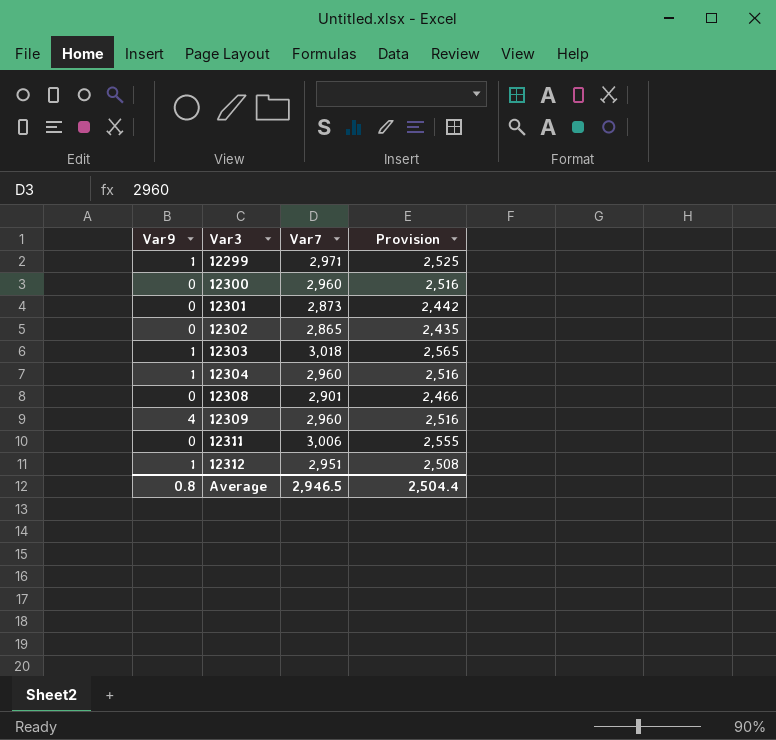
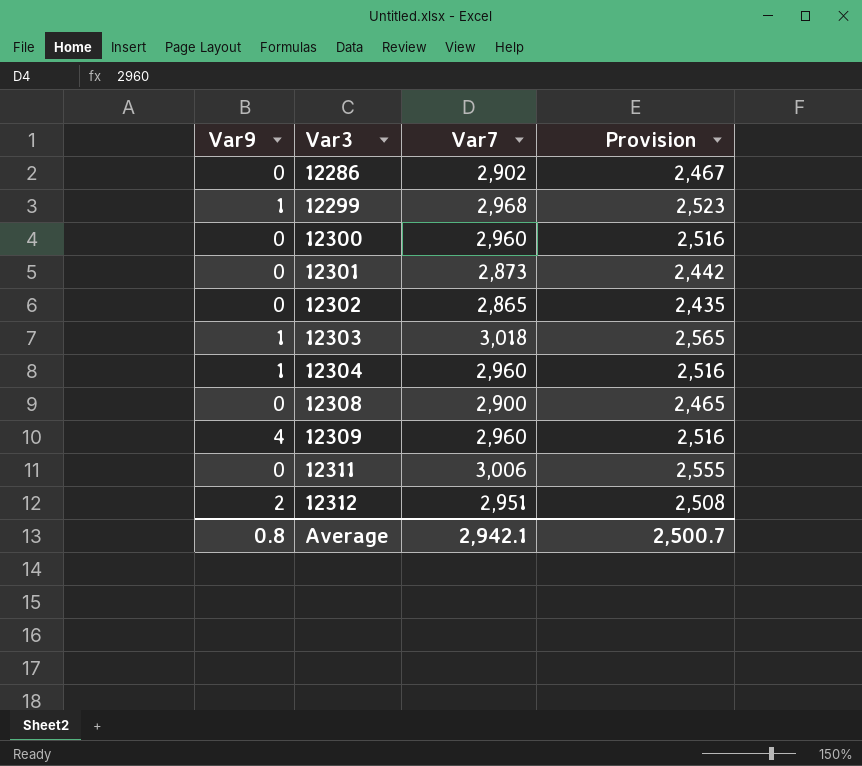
row 12286: none -> 0 | 2,902 | 2,467
12299 | Var7: 2,971 -> 2,968
12299 | Provision: 2,525 -> 2,523
12308 | Var7: 2,901 -> 2,900
12308 | Provision: 2,466 -> 2,465
12312 | Var9: 1 -> 2
Average | Var7: 2,946.5 -> 2,942.1
Average | Provision: 2,504.4 -> 2,500.7

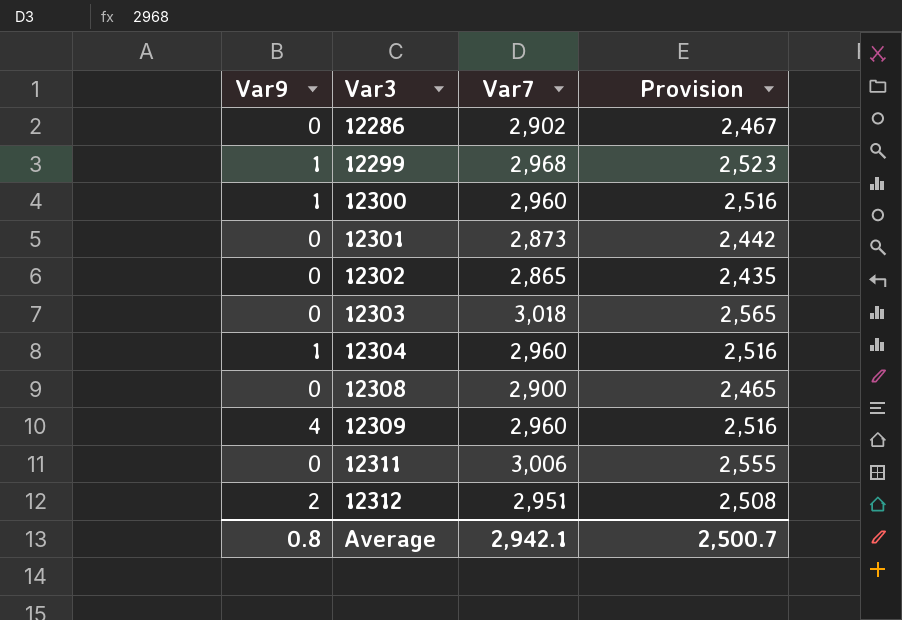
12300 | Var9: 0 -> 1
12303 | Var9: 1 -> 0

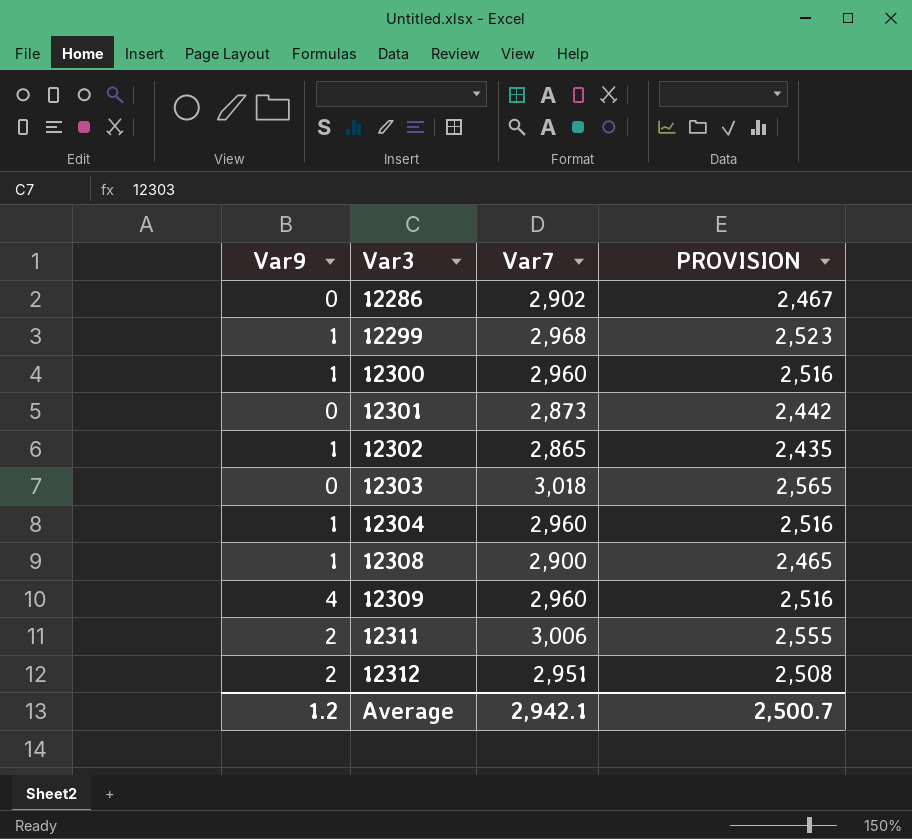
column name: Provision -> PROVISION
12302 | Var9: 0 -> 1
12308 | Var9: 0 -> 1
12311 | Var9: 0 -> 2
Average | Var9: 0.8 -> 1.2

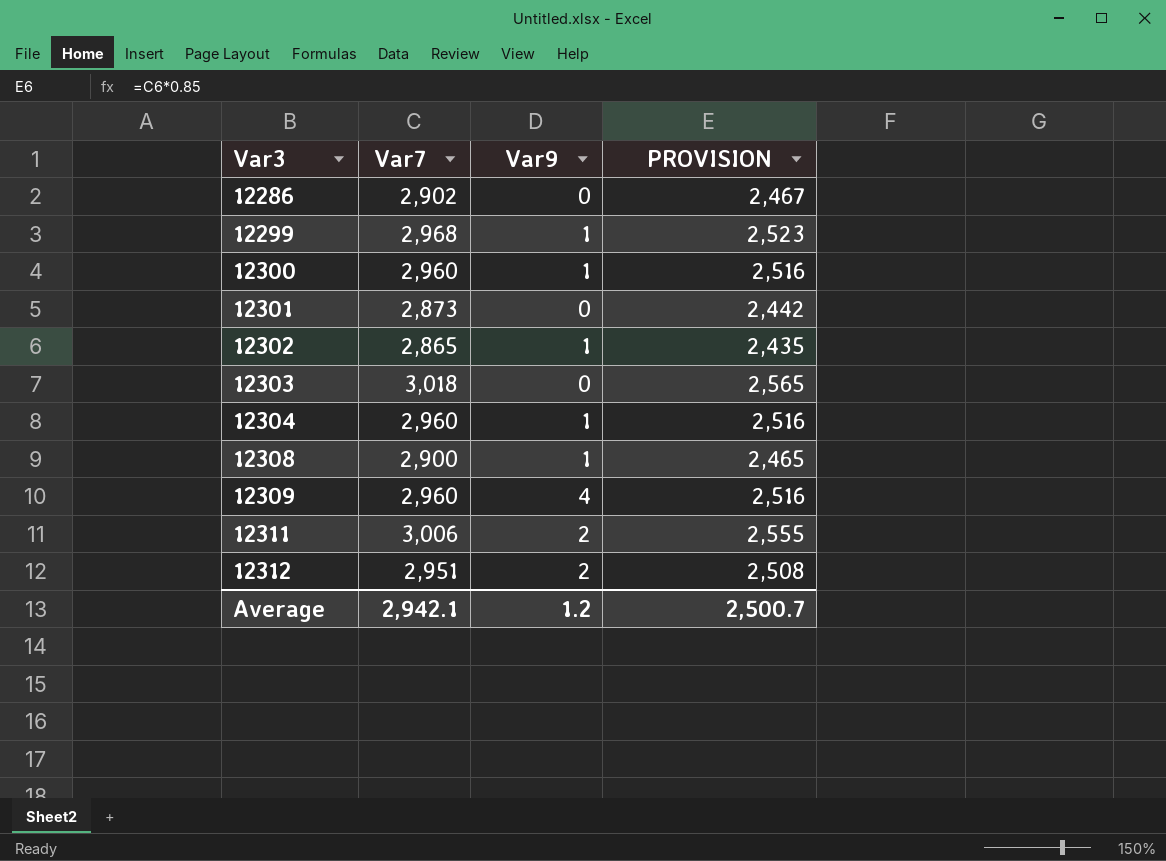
column Var9 | position: 1 -> 3

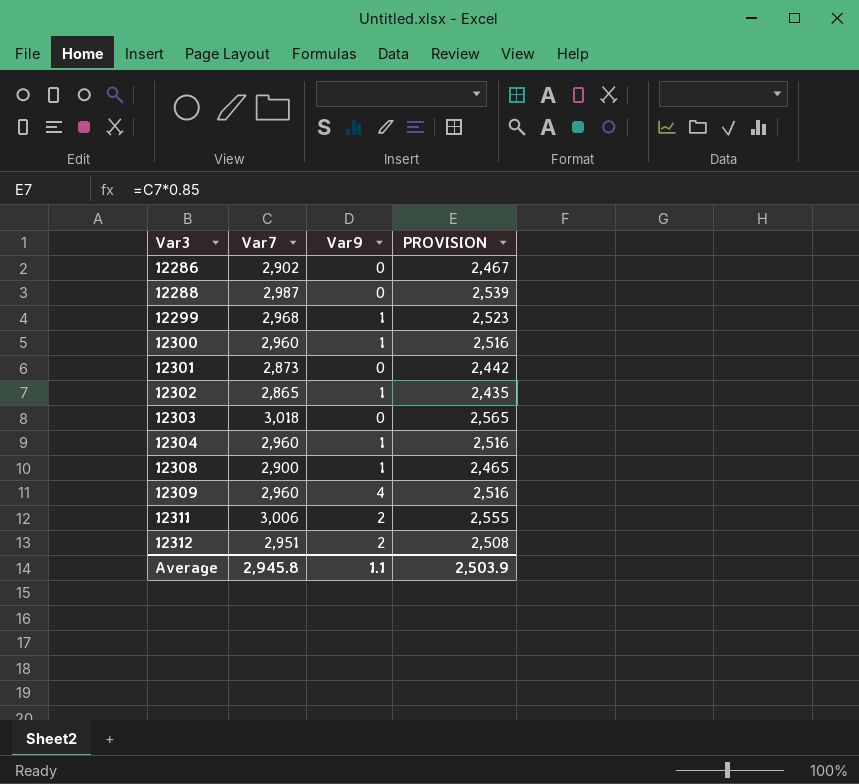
row 12288: none -> 2,987 | 0 | 2,539
Average | Var7: 2,942.1 -> 2,945.8
Average | Var9: 1.2 -> 1.1
Average | PROVISION: 2,500.7 -> 2,503.9

